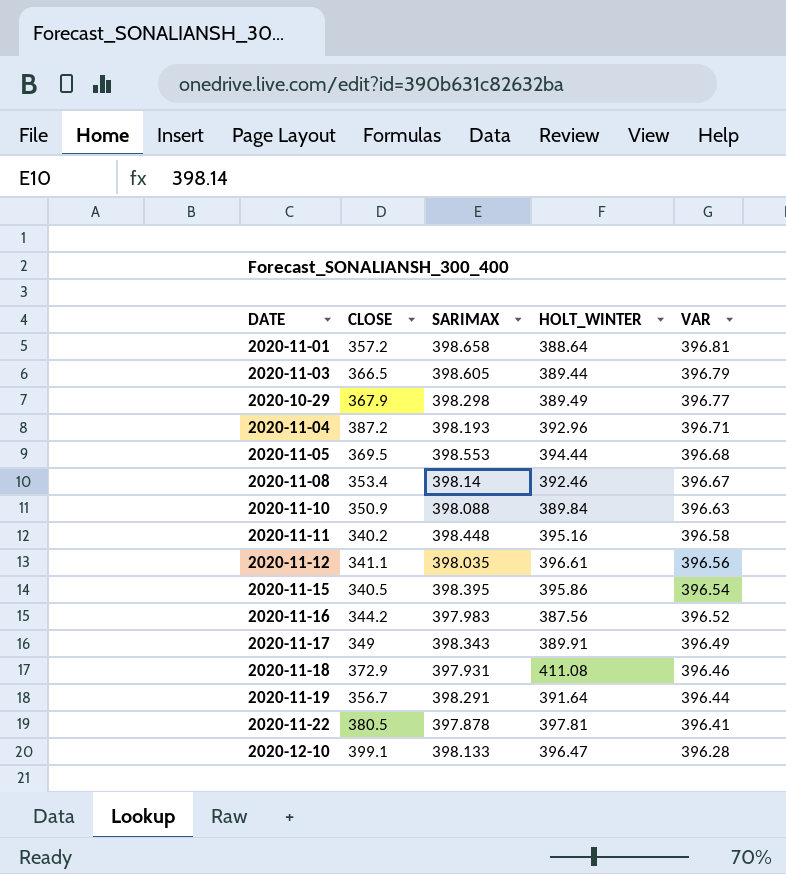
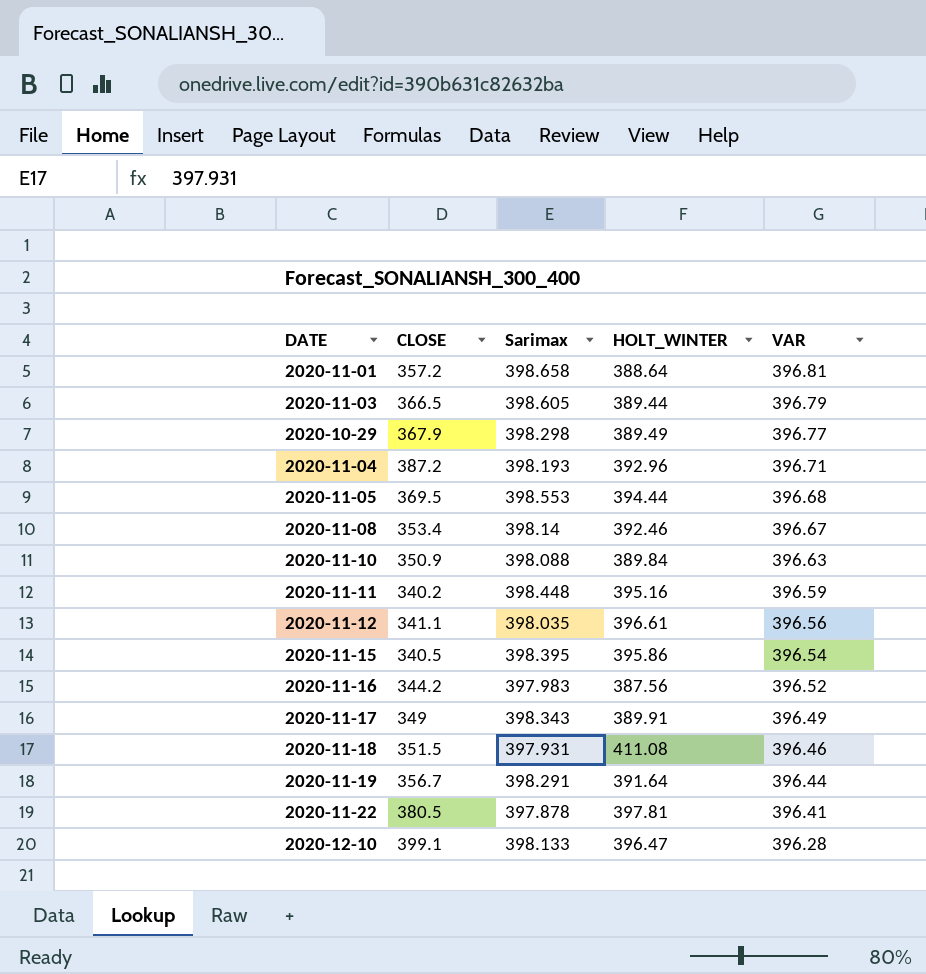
column name: SARIMAX -> Sarimax
2020-11-11 | VAR: 396.58 -> 396.59
2020-11-18 | CLOSE: 372.9 -> 351.5

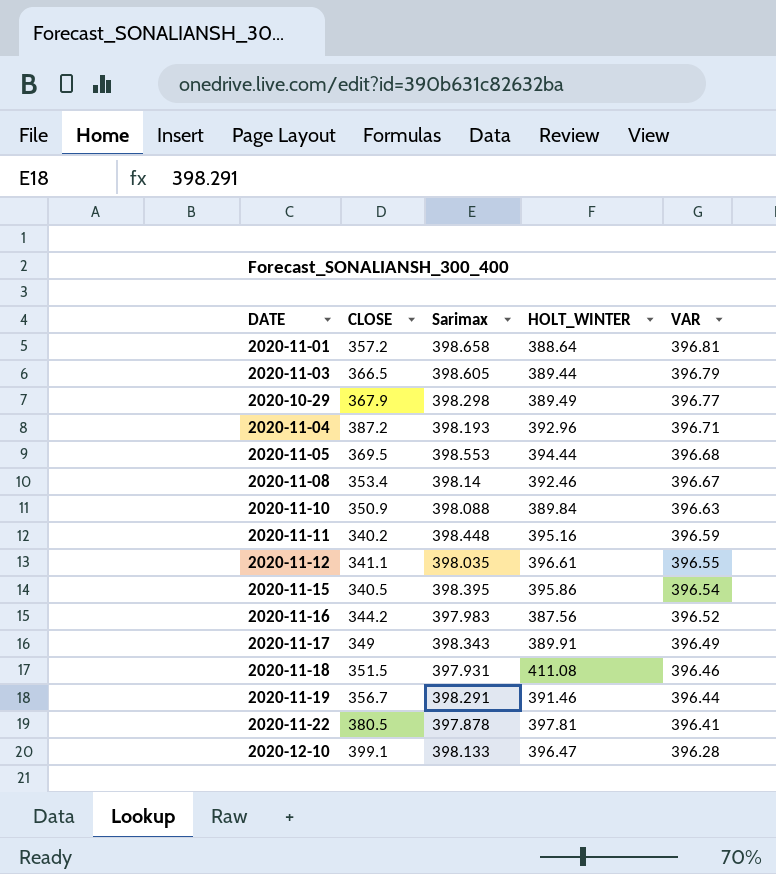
2020-11-12 | VAR: 396.56 -> 396.55
2020-11-19 | HOLT_WINTER: 391.64 -> 391.46

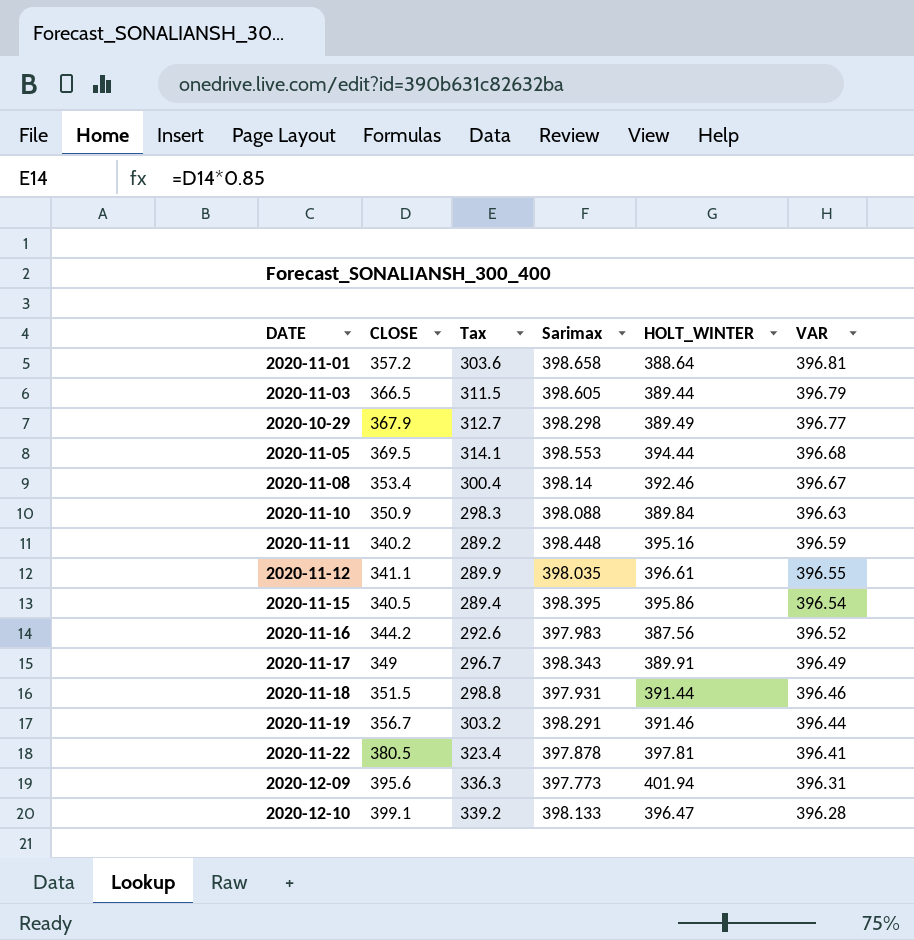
column Tax | formula: none -> [CLOSE] * 0.85
row 2020-11-04: 387.2 | 398.193 | 392.96 | 396.71 -> none
2020-11-18 | HOLT_WINTER: 411.08 -> 391.44
row 2020-12-09: none -> 395.6 | 336.3 | 397.773 | 401.94 | 396.31

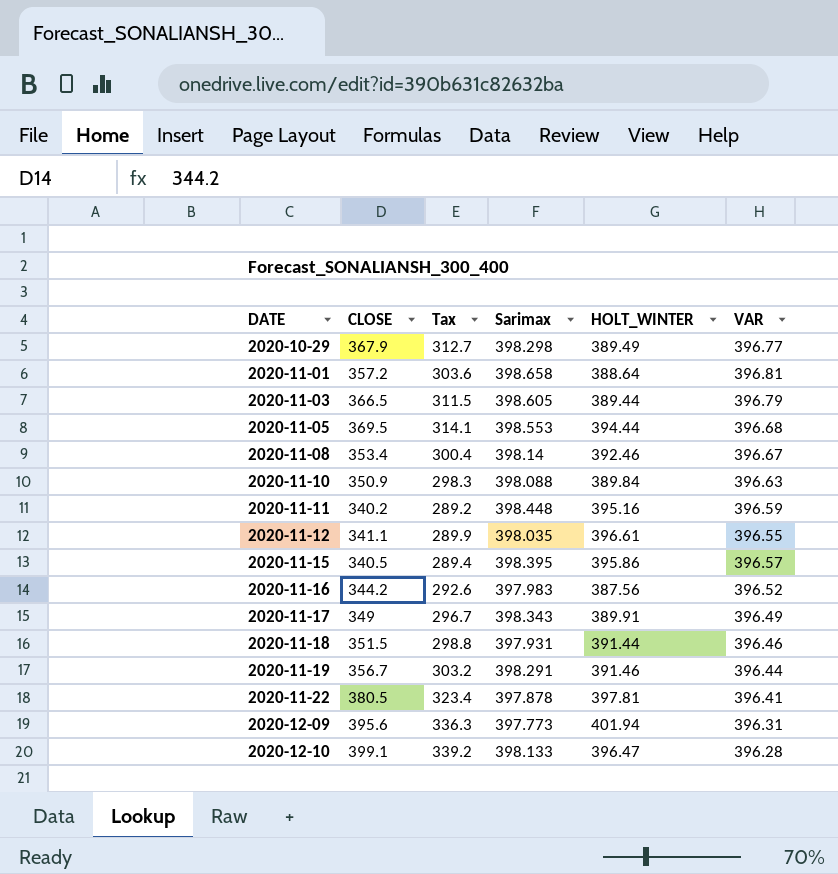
row order: VAR descending -> DATE ascending
2020-11-15 | VAR: 396.54 -> 396.57

